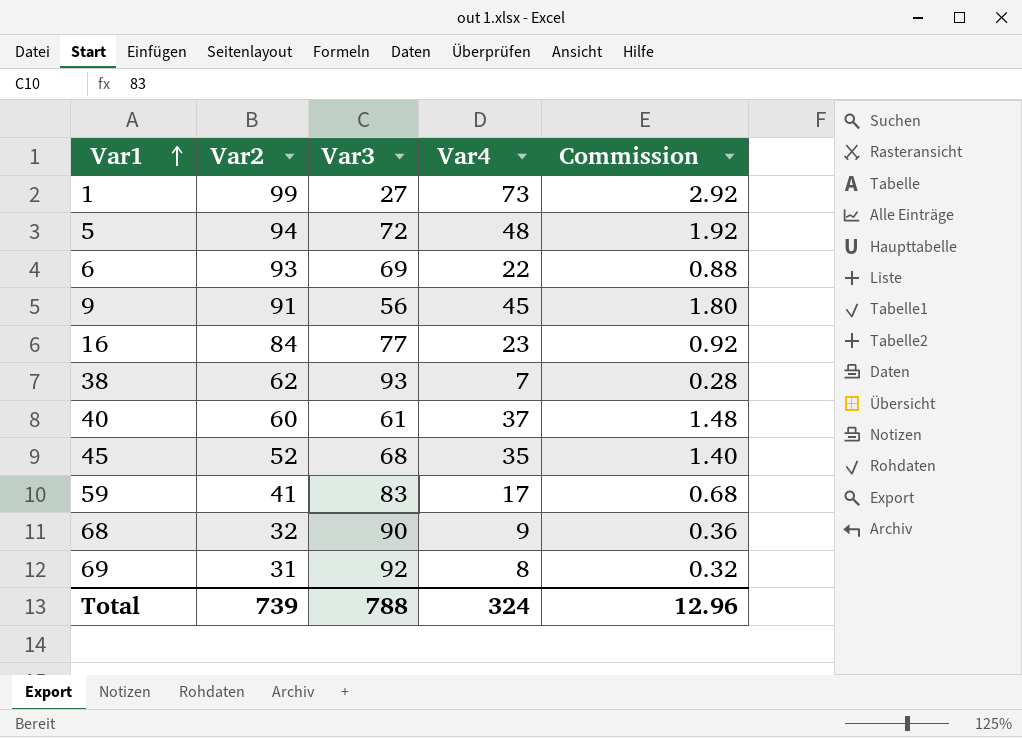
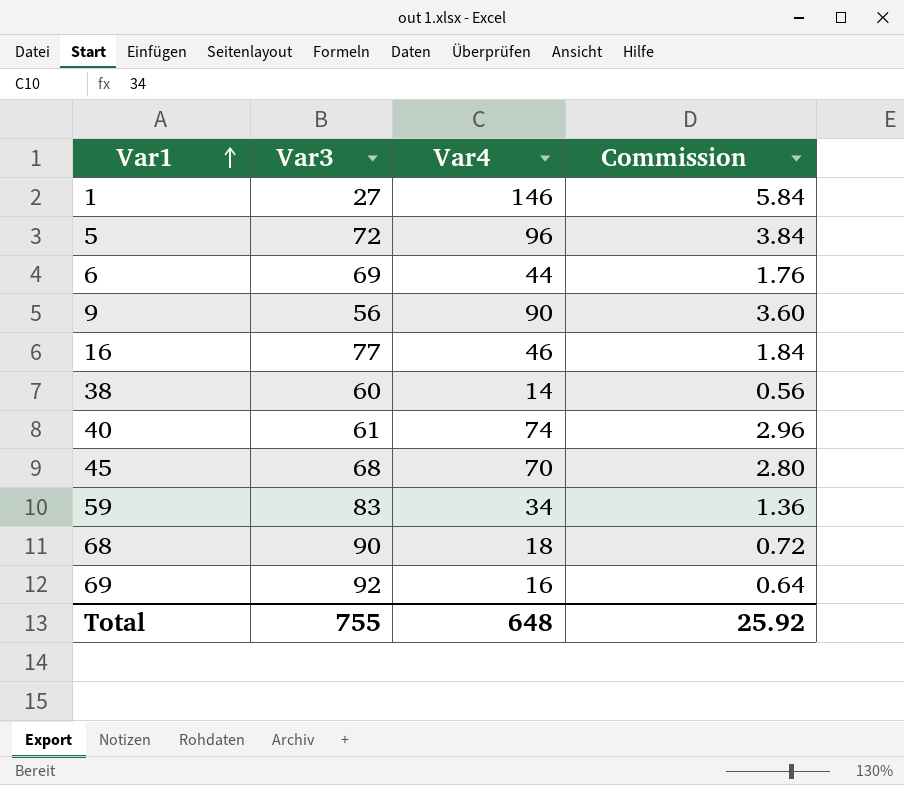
column Var2 | position: 2 -> none
1 | Var4: 73 -> 146
1 | Commission: 2.92 -> 5.84
5 | Var4: 48 -> 96
5 | Commission: 1.92 -> 3.84
6 | Var4: 22 -> 44
6 | Commission: 0.88 -> 1.76
9 | Var4: 45 -> 90
9 | Commission: 1.80 -> 3.60
16 | Var4: 23 -> 46
16 | Commission: 0.92 -> 1.84
38 | Var3: 93 -> 60
38 | Var4: 7 -> 14
38 | Commission: 0.28 -> 0.56
40 | Var4: 37 -> 74
40 | Commission: 1.48 -> 2.96
45 | Var4: 35 -> 70
45 | Commission: 1.40 -> 2.80
59 | Var4: 17 -> 34
59 | Commission: 0.68 -> 1.36
68 | Var4: 9 -> 18
68 | Commission: 0.36 -> 0.72
69 | Var4: 8 -> 16
69 | Commission: 0.32 -> 0.64
Total | Var3: 788 -> 755
Total | Var4: 324 -> 648
Total | Commission: 12.96 -> 25.92

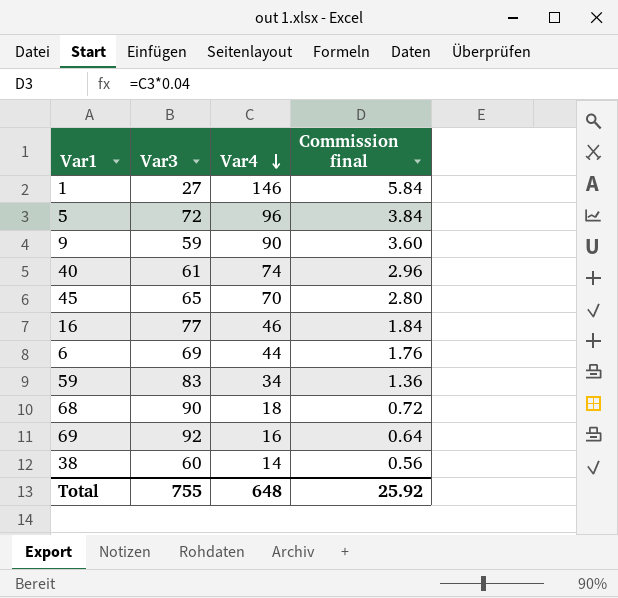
row order: Var1 ascending -> Var4 descending
column name: Commission -> Commission final
9 | Var3: 56 -> 59
45 | Var3: 68 -> 65

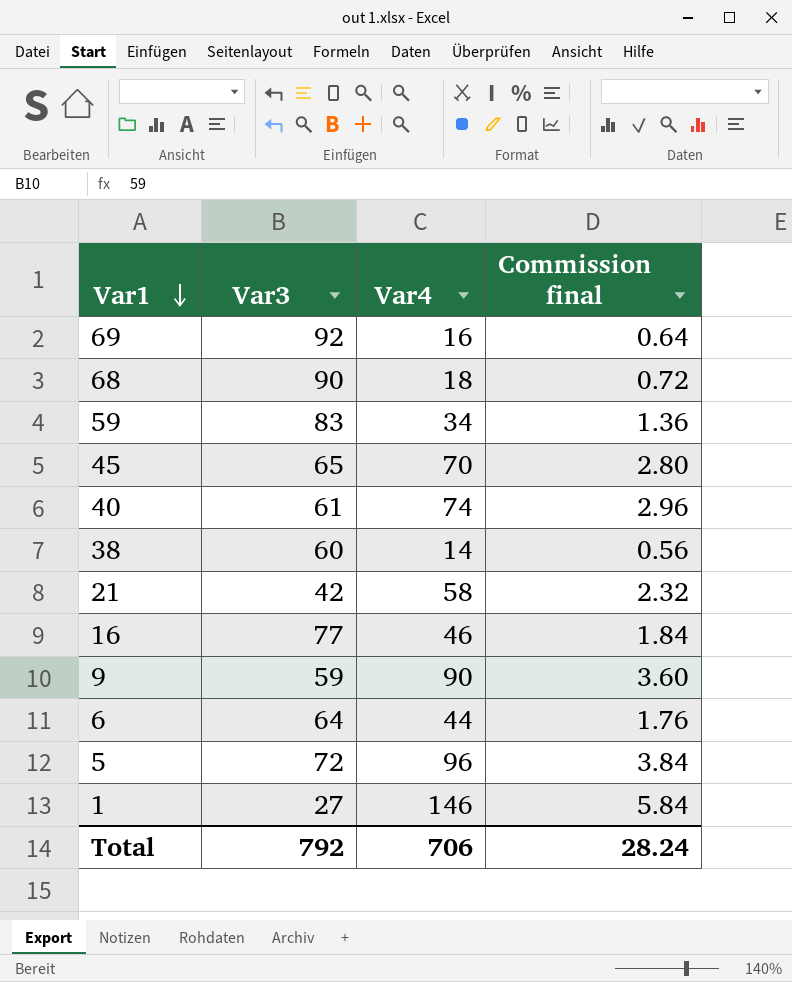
row order: Var4 descending -> Var1 descending
row 21: none -> 42 | 58 | 2.32
6 | Var3: 69 -> 64
Total | Var3: 755 -> 792
Total | Var4: 648 -> 706
Total | Commission final: 25.92 -> 28.24

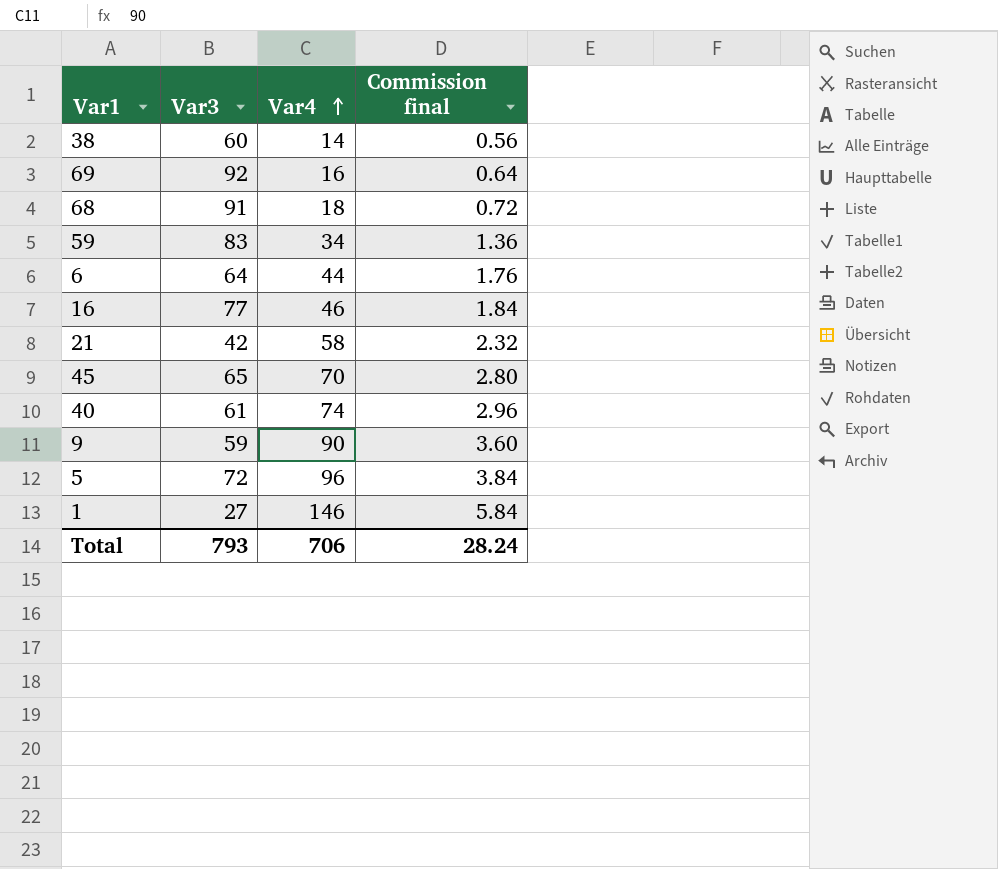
row order: Var1 descending -> Var4 ascending
68 | Var3: 90 -> 91
Total | Var3: 792 -> 793

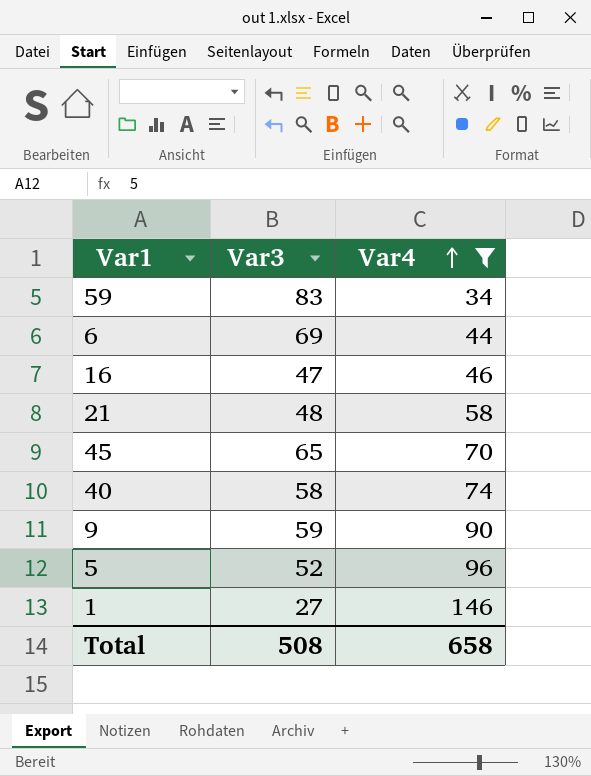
filter: none -> Var4 >= 34
column Commission final | formula: [Var4] * 0.04 -> none
6 | Var3: 64 -> 69
16 | Var3: 77 -> 47
21 | Var3: 42 -> 48
40 | Var3: 61 -> 58
5 | Var3: 72 -> 52
Total | Var3: 793 -> 508
Total | Var4: 706 -> 658

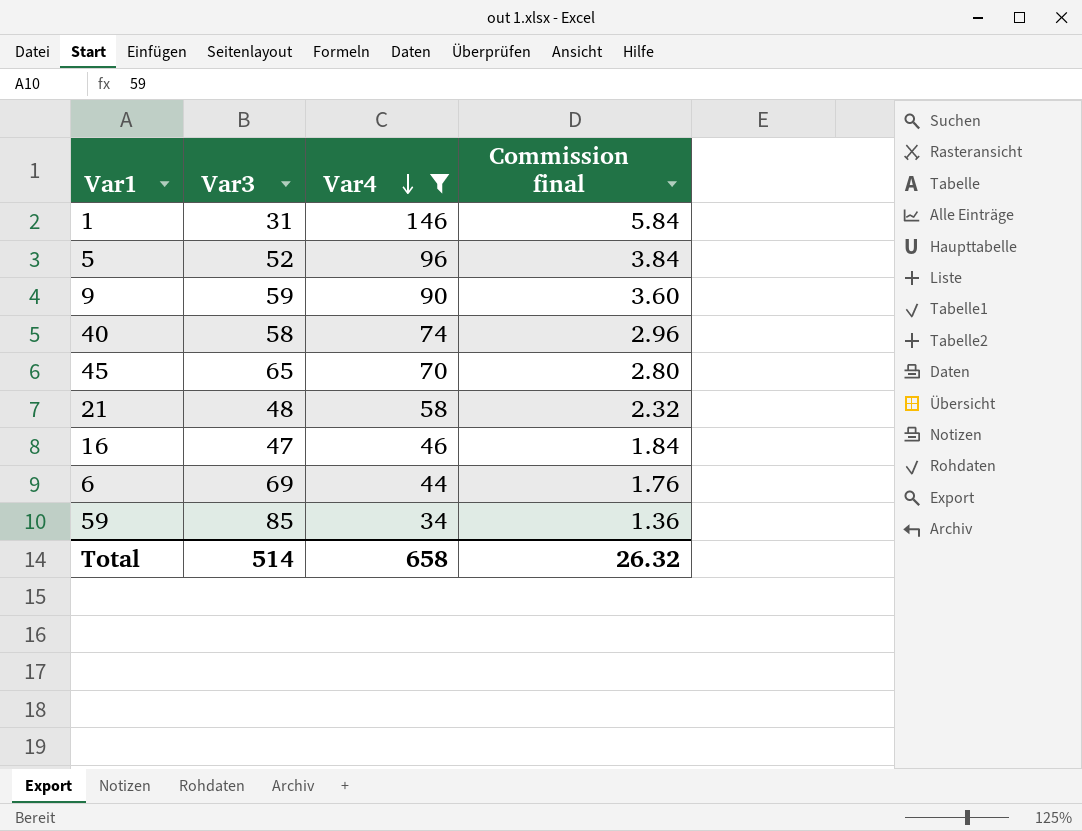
row order: Var4 ascending -> Var4 descending
column Commission final | formula: none -> [Var4] * 0.04
1 | Var3: 27 -> 31
59 | Var3: 83 -> 85
Total | Var3: 508 -> 514

